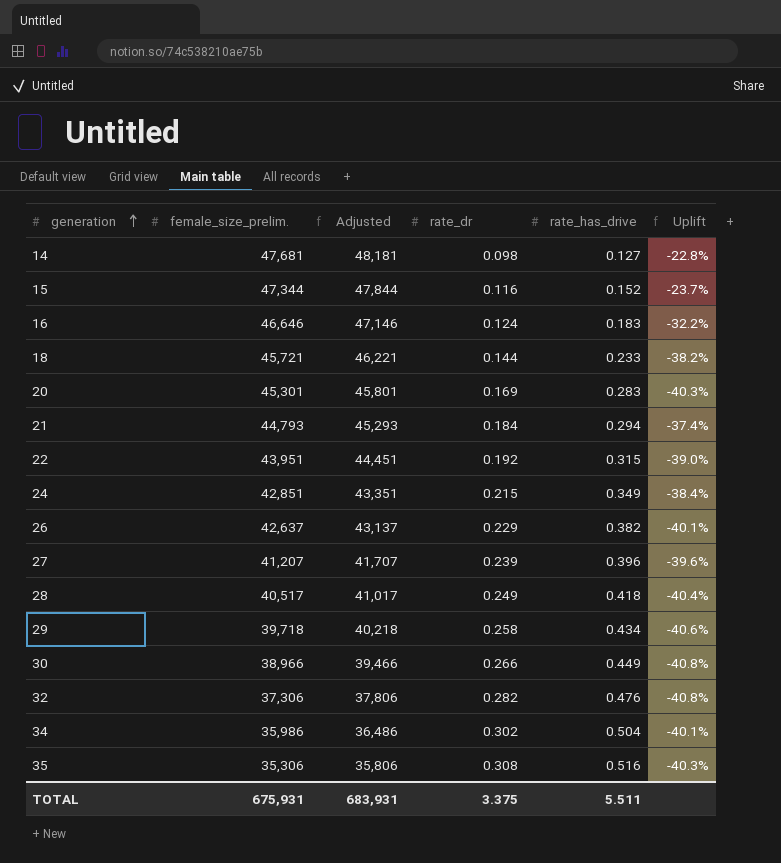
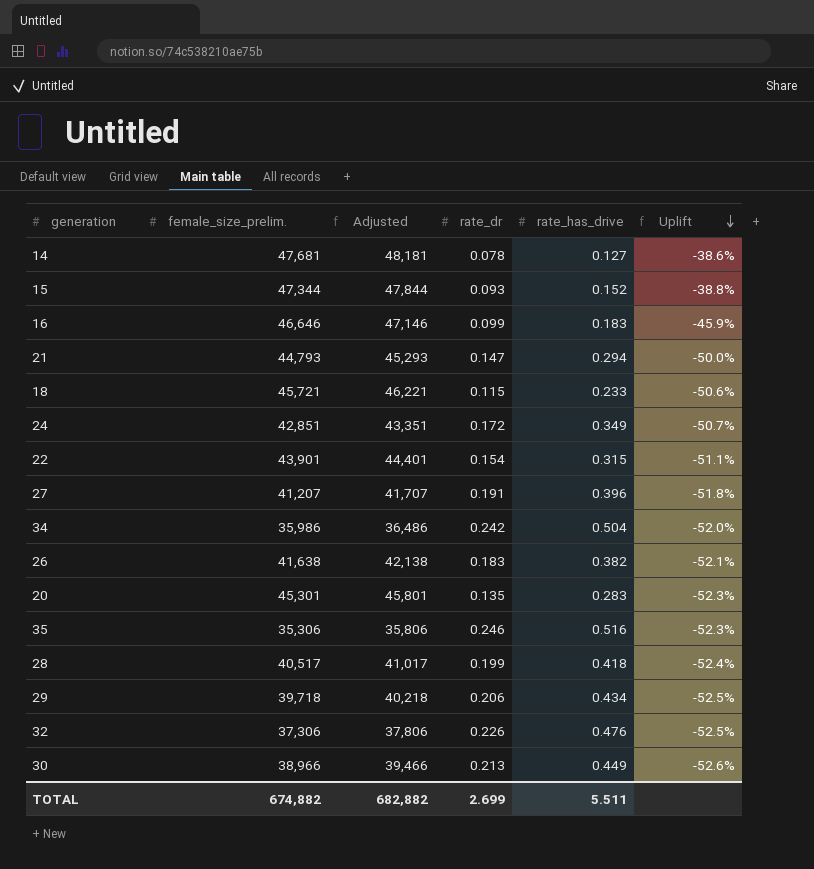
row order: generation ascending -> Uplift descending
14 | rate_dr: 0.098 -> 0.078
14 | Uplift: -22.8% -> -38.6%
15 | rate_dr: 0.116 -> 0.093
15 | Uplift: -23.7% -> -38.8%
16 | rate_dr: 0.124 -> 0.099
16 | Uplift: -32.2% -> -45.9%
21 | rate_dr: 0.184 -> 0.147
21 | Uplift: -37.4% -> -50.0%
18 | rate_dr: 0.144 -> 0.115
18 | Uplift: -38.2% -> -50.6%
24 | rate_dr: 0.215 -> 0.172
24 | Uplift: -38.4% -> -50.7%
22 | female_size_prelim.: 43,951 -> 43,901
22 | Adjusted: 44,451 -> 44,401
22 | rate_dr: 0.192 -> 0.154
22 | Uplift: -39.0% -> -51.1%
27 | rate_dr: 0.239 -> 0.191
27 | Uplift: -39.6% -> -51.8%
34 | rate_dr: 0.302 -> 0.242
34 | Uplift: -40.1% -> -52.0%
26 | female_size_prelim.: 42,637 -> 41,638
26 | Adjusted: 43,137 -> 42,138
26 | rate_dr: 0.229 -> 0.183
26 | Uplift: -40.1% -> -52.1%
20 | rate_dr: 0.169 -> 0.135
20 | Uplift: -40.3% -> -52.3%
35 | rate_dr: 0.308 -> 0.246
35 | Uplift: -40.3% -> -52.3%
28 | rate_dr: 0.249 -> 0.199
28 | Uplift: -40.4% -> -52.4%
29 | rate_dr: 0.258 -> 0.206
29 | Uplift: -40.6% -> -52.5%
32 | rate_dr: 0.282 -> 0.226
32 | Uplift: -40.8% -> -52.5%
30 | rate_dr: 0.266 -> 0.213
30 | Uplift: -40.8% -> -52.6%
TOTAL | female_size_prelim.: 675,931 -> 674,882
TOTAL | Adjusted: 683,931 -> 682,882
TOTAL | rate_dr: 3.375 -> 2.699

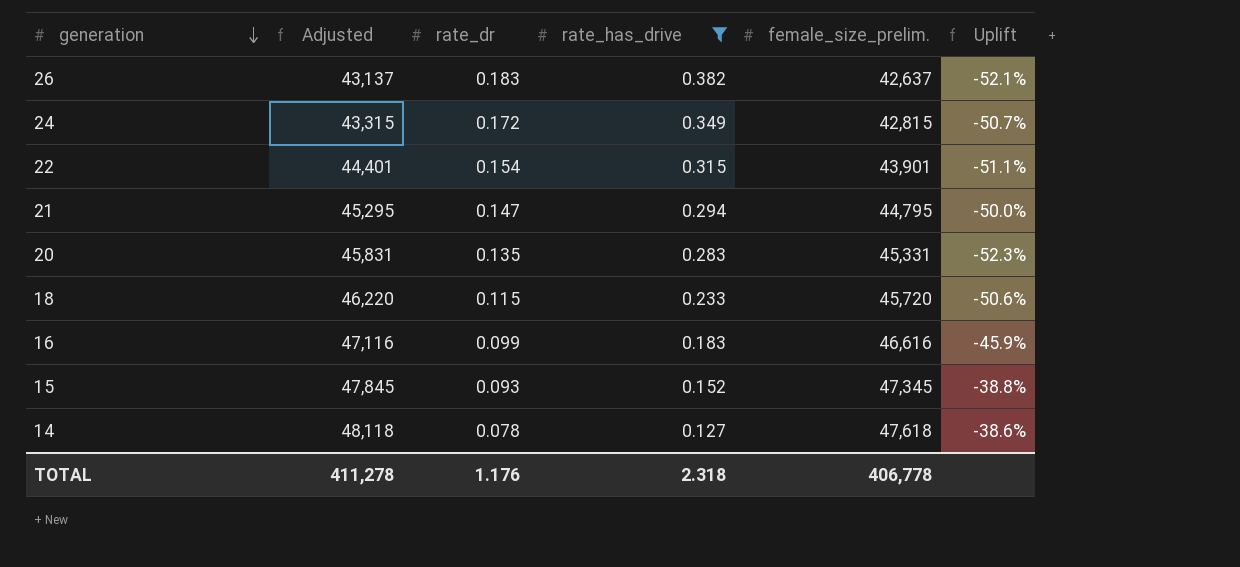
filter: none -> rate_has_drive <= 0.382
row order: Uplift descending -> generation descending
column female_size_prelim. | position: 2 -> 5
26 | Adjusted: 42,138 -> 43,137
26 | female_size_prelim.: 41,638 -> 42,637
24 | Adjusted: 43,351 -> 43,315
24 | female_size_prelim.: 42,851 -> 42,815
21 | Adjusted: 45,293 -> 45,295
21 | female_size_prelim.: 44,793 -> 44,795
20 | Adjusted: 45,801 -> 45,831
20 | female_size_prelim.: 45,301 -> 45,331
18 | Adjusted: 46,221 -> 46,220
18 | female_size_prelim.: 45,721 -> 45,720
16 | Adjusted: 47,146 -> 47,116
16 | female_size_prelim.: 46,646 -> 46,616
15 | Adjusted: 47,844 -> 47,845
15 | female_size_prelim.: 47,344 -> 47,345
14 | Adjusted: 48,181 -> 48,118
14 | female_size_prelim.: 47,681 -> 47,618
TOTAL | Adjusted: 682,882 -> 411,278
TOTAL | rate_dr: 2.699 -> 1.176
TOTAL | rate_has_drive: 5.511 -> 2.318
TOTAL | female_size_prelim.: 674,882 -> 406,778

